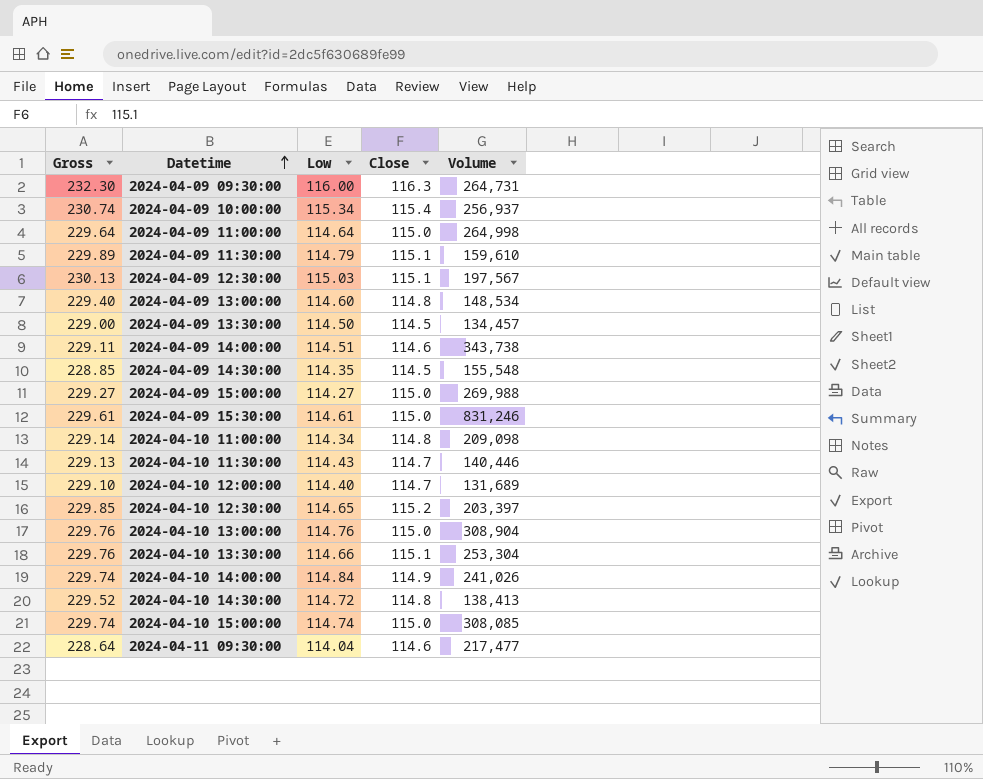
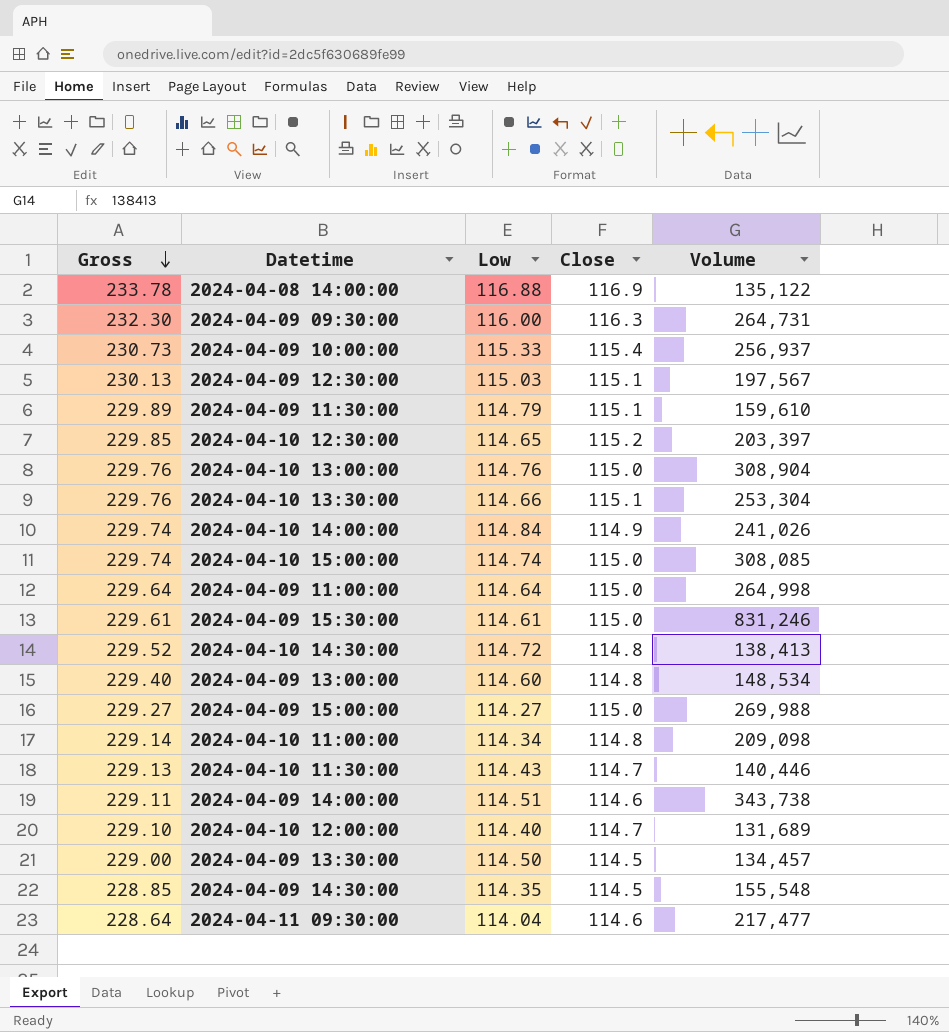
row order: Datetime ascending -> Gross descending
row 2024-04-08 14:00:00: none -> 233.78 | 116.88 | 116.9 | 135,122
2024-04-09 10:00:00 | Gross: 230.74 -> 230.73
2024-04-09 10:00:00 | Low: 115.34 -> 115.33

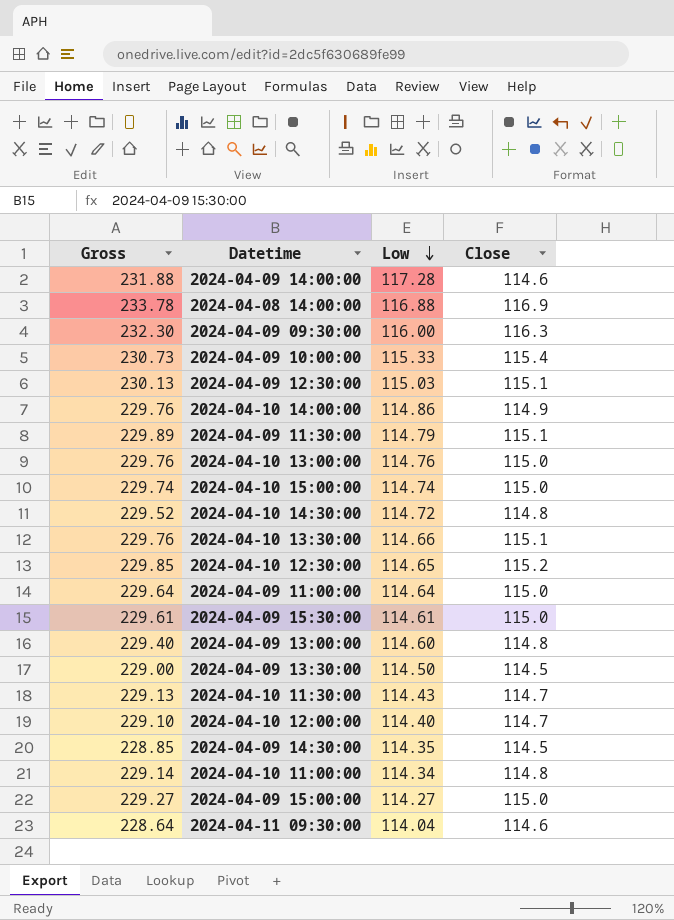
row order: Gross descending -> Low descending
column Volume | position: 5 -> none
2024-04-09 14:00:00 | Gross: 229.11 -> 231.88
2024-04-09 14:00:00 | Low: 114.51 -> 117.28
2024-04-10 14:00:00 | Gross: 229.74 -> 229.76
2024-04-10 14:00:00 | Low: 114.84 -> 114.86

